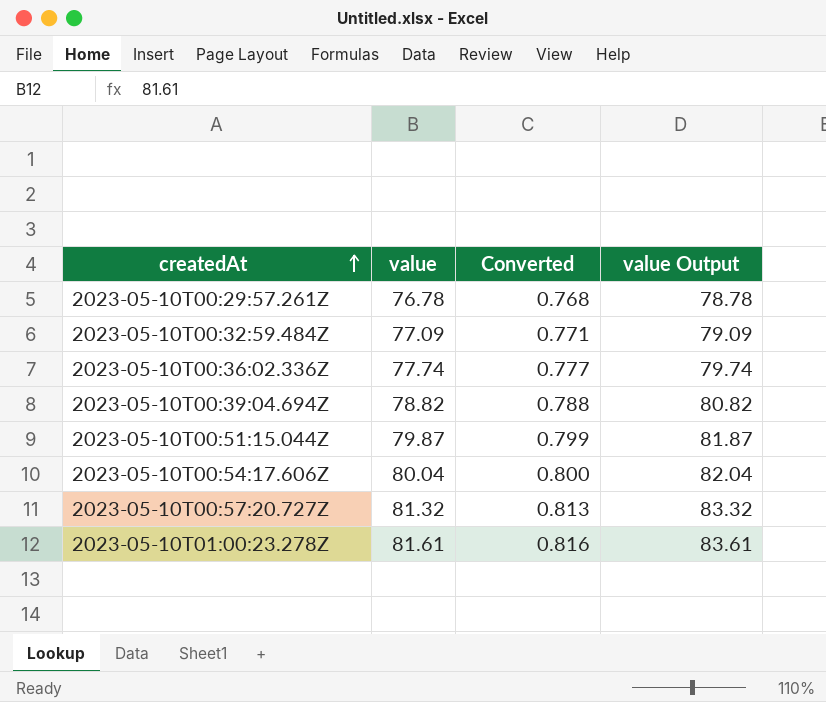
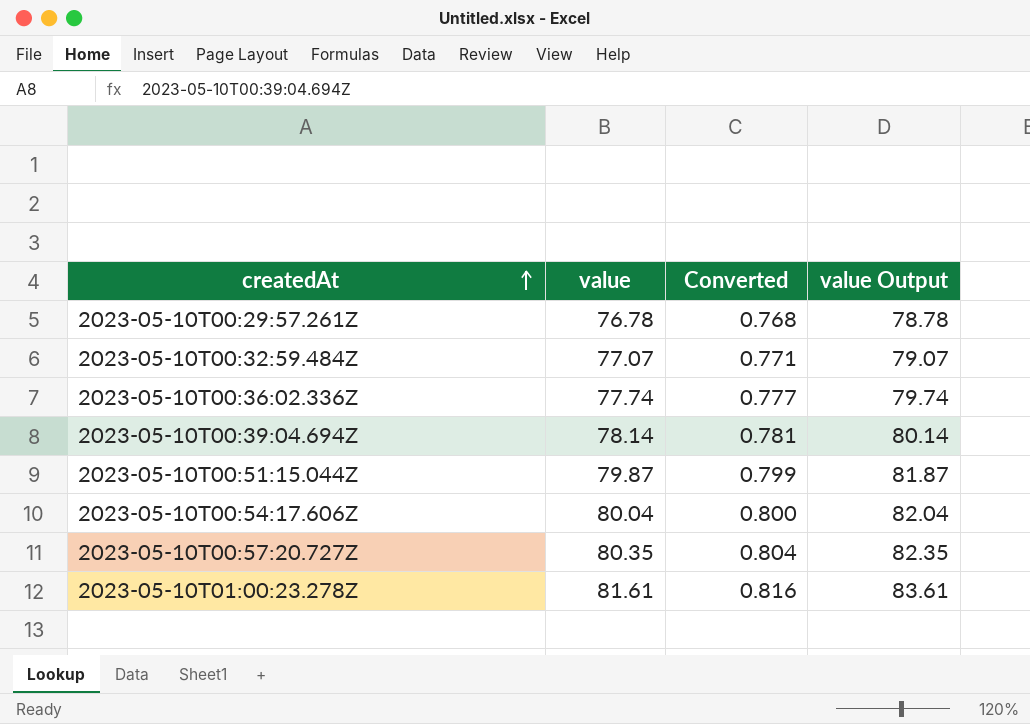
2023-05-10T00:32:59.484Z | value: 77.09 -> 77.07
2023-05-10T00:32:59.484Z | value Output: 79.09 -> 79.07
2023-05-10T00:39:04.694Z | value: 78.82 -> 78.14
2023-05-10T00:39:04.694Z | Converted: 0.788 -> 0.781
2023-05-10T00:39:04.694Z | value Output: 80.82 -> 80.14
2023-05-10T00:57:20.727Z | value: 81.32 -> 80.35
2023-05-10T00:57:20.727Z | Converted: 0.813 -> 0.804
2023-05-10T00:57:20.727Z | value Output: 83.32 -> 82.35

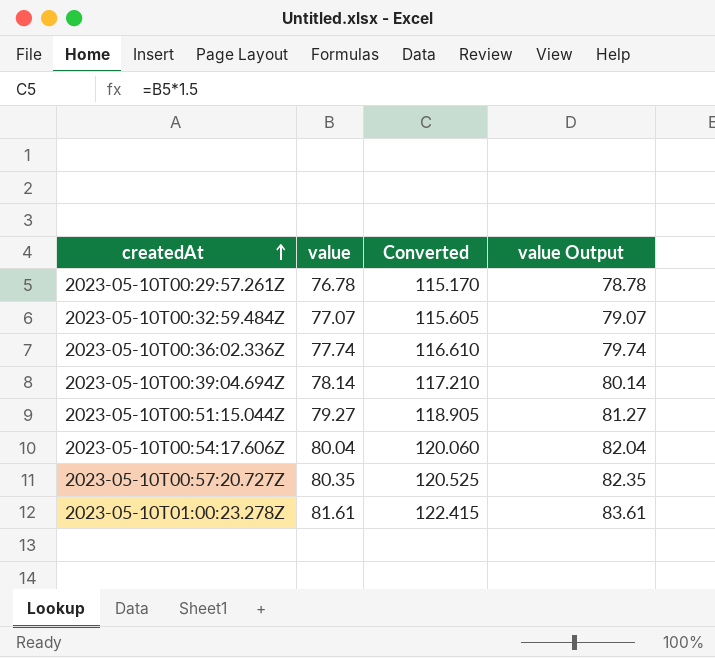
column Converted | formula: [value] * 0.01 -> [value] * 1.5
2023-05-10T00:51:15.044Z | value: 79.87 -> 79.27
2023-05-10T00:51:15.044Z | value Output: 81.87 -> 81.27

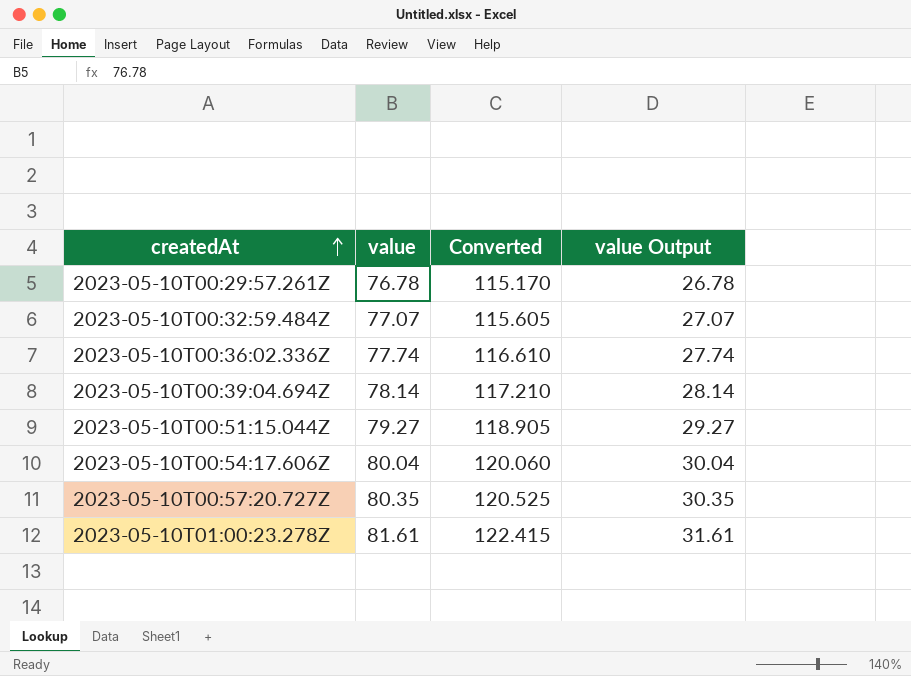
column value Output | formula: [value] + 2 -> [value] - 50

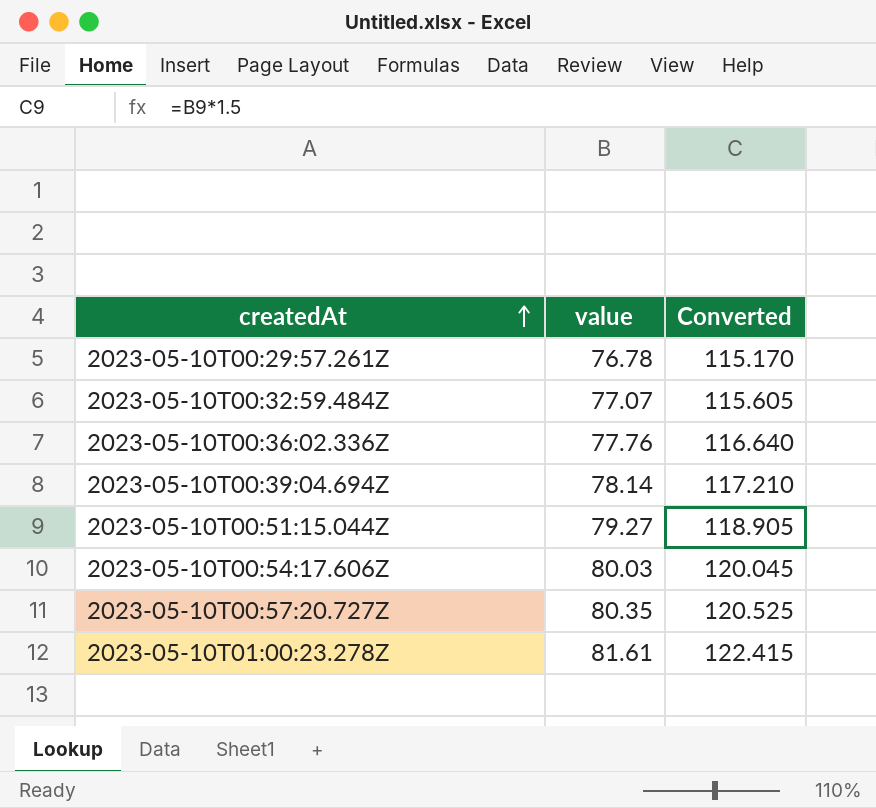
column value Output | formula: [value] - 50 -> none
2023-05-10T00:36:02.336Z | value: 77.74 -> 77.76
2023-05-10T00:36:02.336Z | Converted: 116.610 -> 116.640
2023-05-10T00:54:17.606Z | value: 80.04 -> 80.03
2023-05-10T00:54:17.606Z | Converted: 120.060 -> 120.045

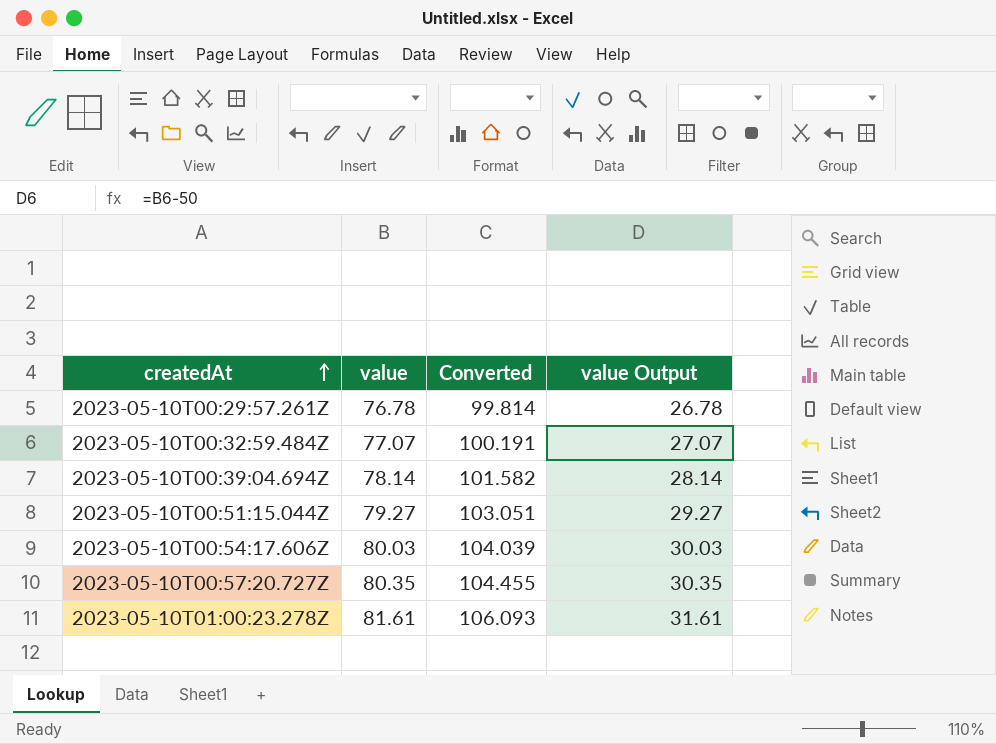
column Converted | formula: [value] * 1.5 -> [value] * 1.3
column value Output | formula: none -> [value] - 50
row 2023-05-10T00:36:02.336Z: 77.76 | 116.640 -> none

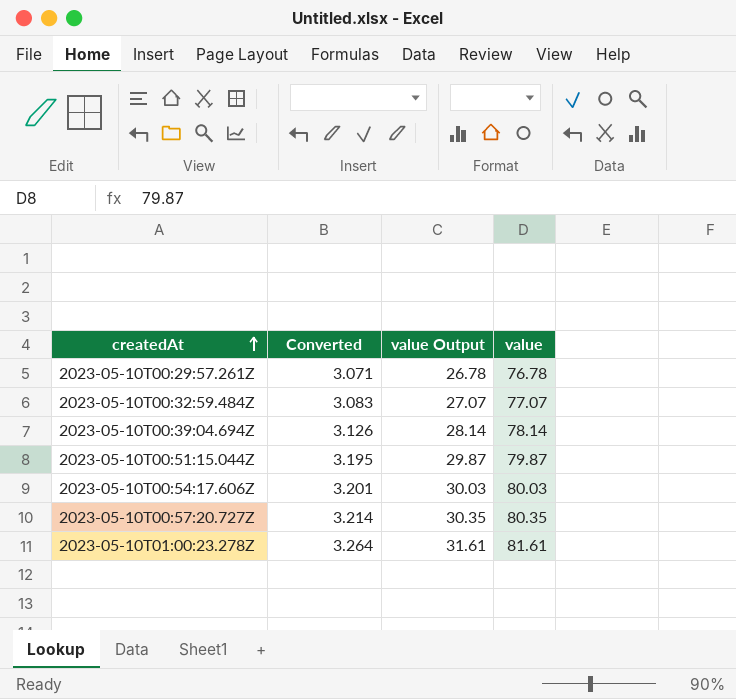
column Converted | formula: [value] * 1.3 -> [value] * 0.04
column value | position: 2 -> 4
2023-05-10T00:51:15.044Z | value Output: 29.27 -> 29.87
2023-05-10T00:51:15.044Z | value: 79.27 -> 79.87

